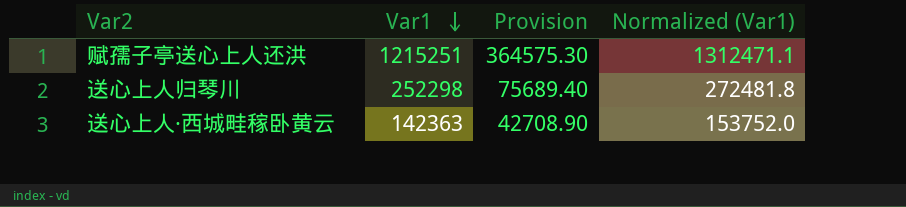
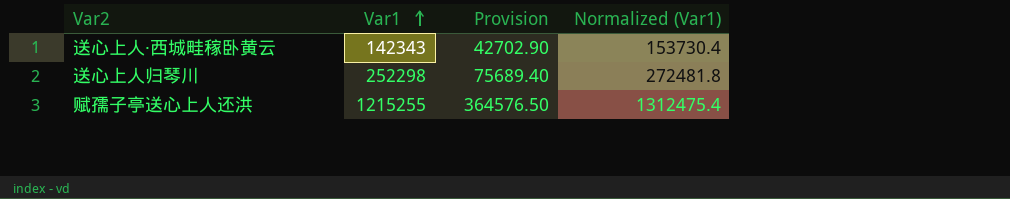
row order: Var1 descending -> Var1 ascending
送心上人·西城畦稼卧黄云 | Var1: 142363 -> 142343
送心上人·西城畦稼卧黄云 | Provision: 42708.90 -> 42702.90
送心上人·西城畦稼卧黄云 | Normalized (Var1): 153752.0 -> 153730.4
赋孺子亭送心上人还洪 | Var1: 1215251 -> 1215255
赋孺子亭送心上人还洪 | Provision: 364575.30 -> 364576.50
赋孺子亭送心上人还洪 | Normalized (Var1): 1312471.1 -> 1312475.4

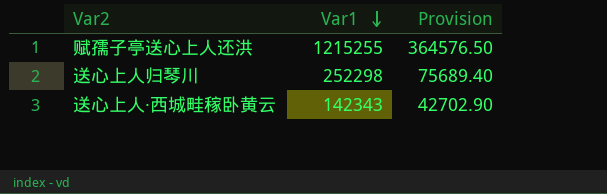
row order: Var1 ascending -> Var1 descending
column Normalized (Var1) | formula: [Var1] * 1.08 -> none

